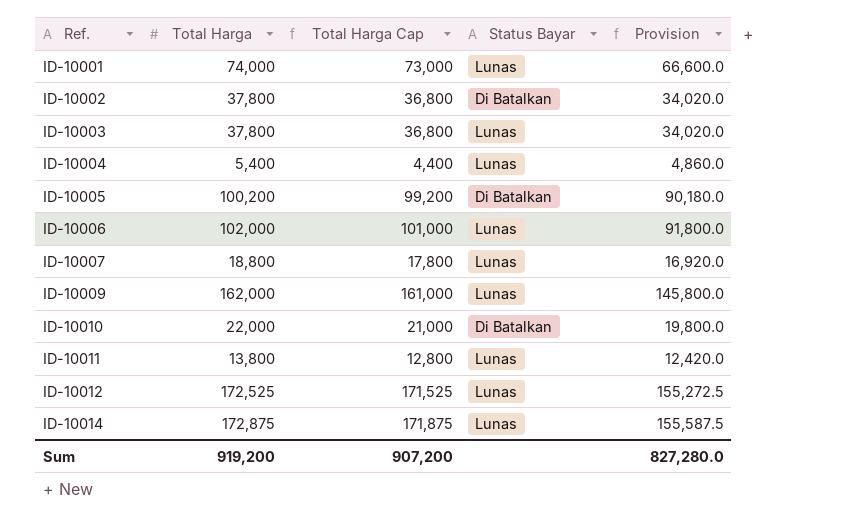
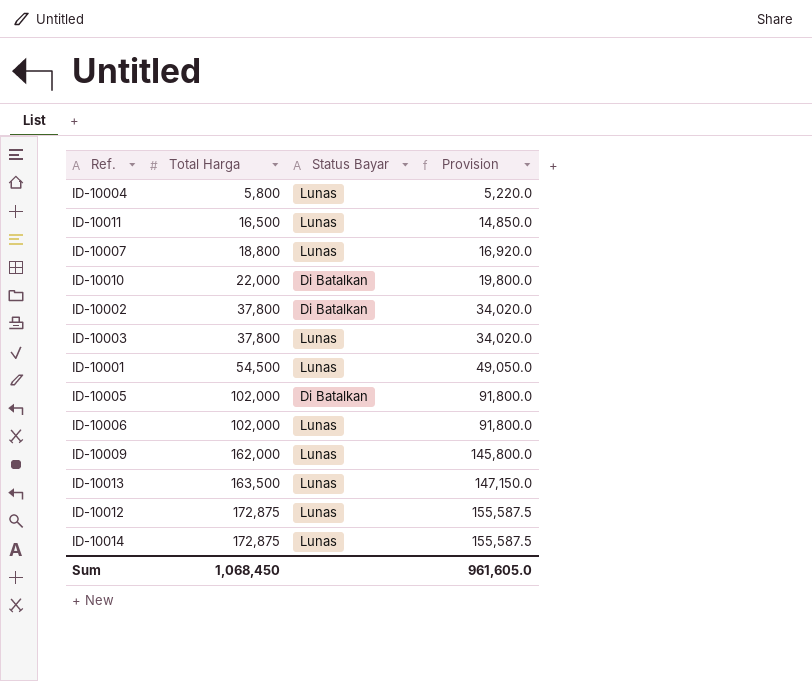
row order: Ref. ascending -> Total Harga ascending
column Total Harga Cap | formula: [Total Harga] - 1000 -> none
ID-10004 | Total Harga: 5,400 -> 5,800
ID-10004 | Provision: 4,860.0 -> 5,220.0
ID-10011 | Total Harga: 13,800 -> 16,500
ID-10011 | Provision: 12,420.0 -> 14,850.0
ID-10001 | Total Harga: 74,000 -> 54,500
ID-10001 | Provision: 66,600.0 -> 49,050.0
ID-10005 | Total Harga: 100,200 -> 102,000
ID-10005 | Provision: 90,180.0 -> 91,800.0
row ID-10013: none -> 163,500 | Lunas | 147,150.0
ID-10012 | Total Harga: 172,525 -> 172,875
ID-10012 | Provision: 155,272.5 -> 155,587.5
Sum | Total Harga: 919,200 -> 1,068,450
Sum | Provision: 827,280.0 -> 961,605.0

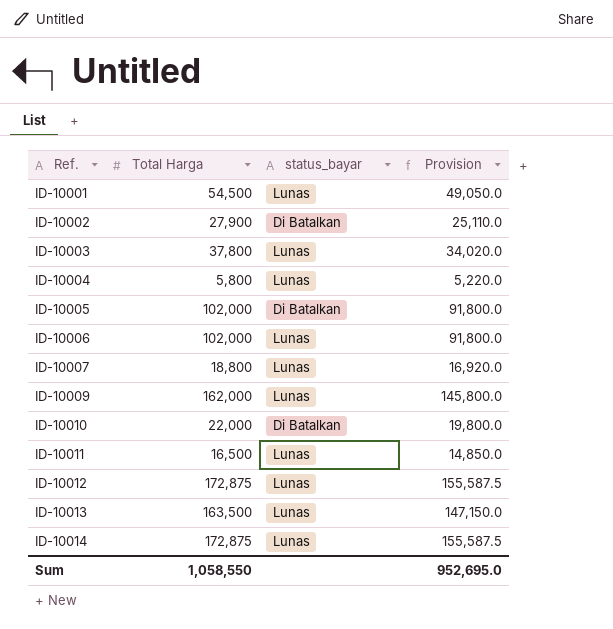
row order: Total Harga ascending -> Ref. ascending
column name: Status Bayar -> status_bayar
ID-10002 | Total Harga: 37,800 -> 27,900
ID-10002 | Provision: 34,020.0 -> 25,110.0
Sum | Total Harga: 1,068,450 -> 1,058,550
Sum | Provision: 961,605.0 -> 952,695.0

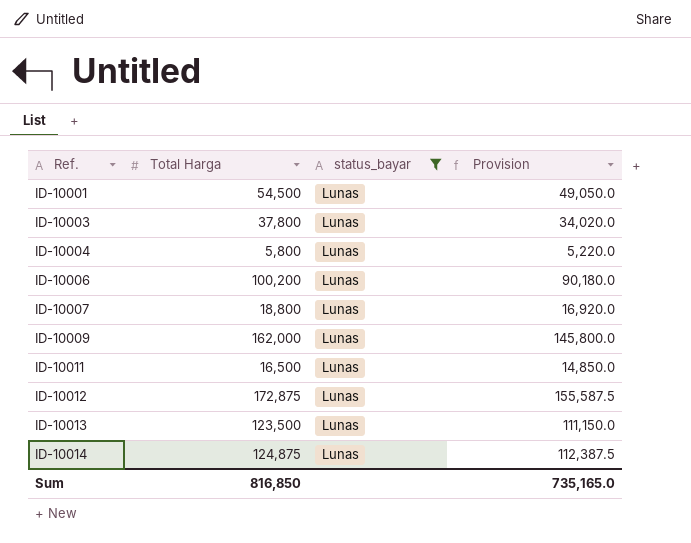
filter: none -> status_bayar = Lunas
ID-10006 | Total Harga: 102,000 -> 100,200
ID-10006 | Provision: 91,800.0 -> 90,180.0
ID-10013 | Total Harga: 163,500 -> 123,500
ID-10013 | Provision: 147,150.0 -> 111,150.0
ID-10014 | Total Harga: 172,875 -> 124,875
ID-10014 | Provision: 155,587.5 -> 112,387.5
Sum | Total Harga: 1,058,550 -> 816,850
Sum | Provision: 952,695.0 -> 735,165.0

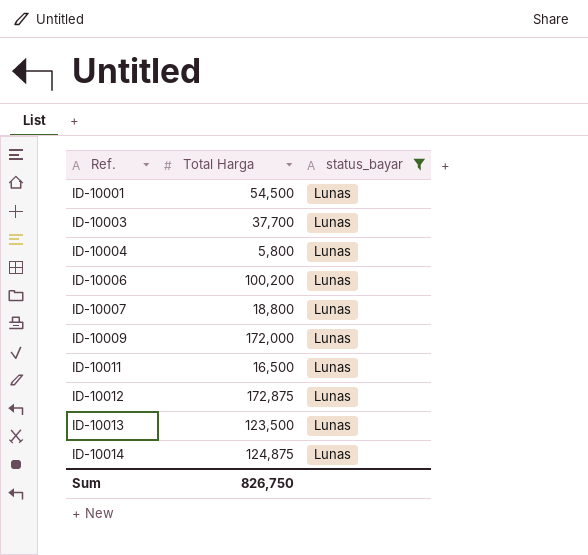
column Provision | formula: [Total Harga] * 0.9 -> none
ID-10003 | Total Harga: 37,800 -> 37,700
ID-10009 | Total Harga: 162,000 -> 172,000
Sum | Total Harga: 816,850 -> 826,750

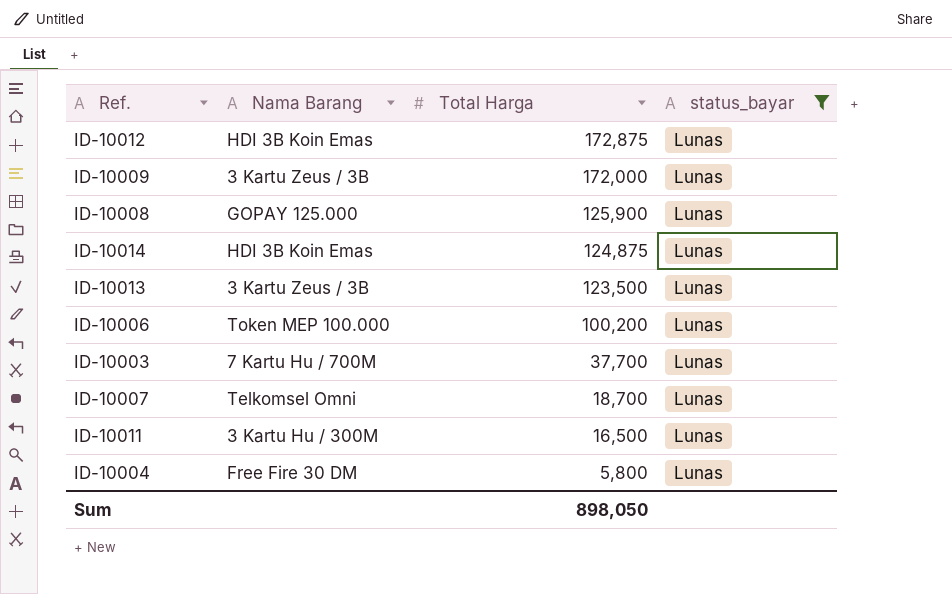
row order: Ref. ascending -> Total Harga descending
column Nama Barang | position: none -> 2
row ID-10001: 54,500 | Lunas -> none
row ID-10008: none -> GOPAY 125.000 | 125,900 | Lunas
ID-10007 | Total Harga: 18,800 -> 18,700
Sum | Total Harga: 826,750 -> 898,050

